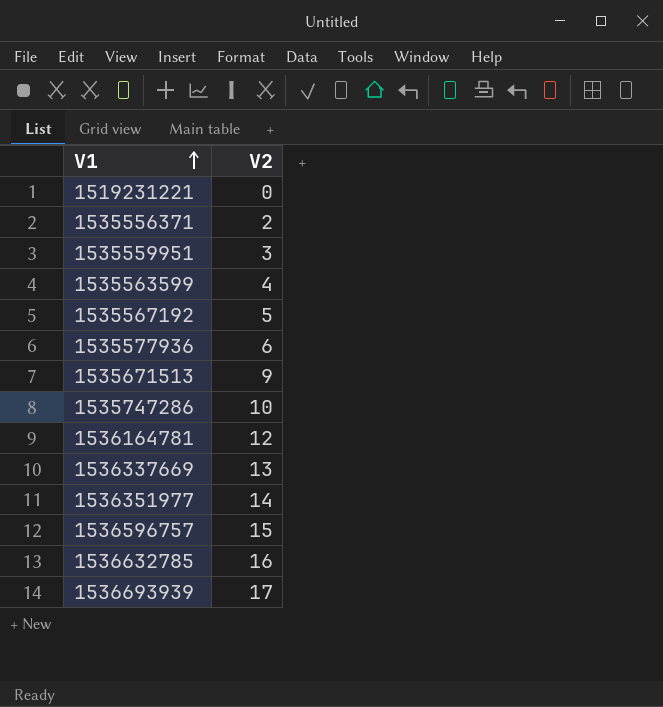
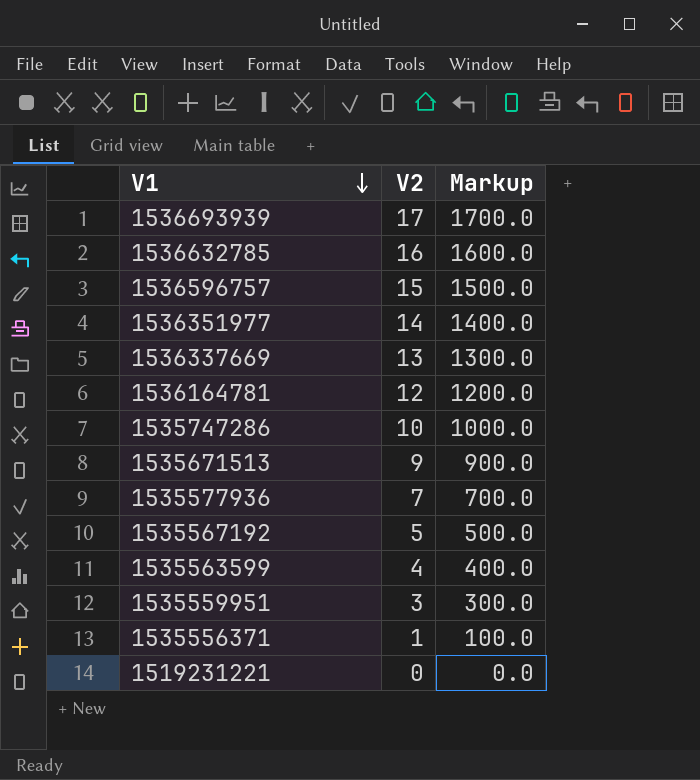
row order: V1 ascending -> V1 descending
column Markup | formula: none -> [V2] * 100
1535577936 | V2: 6 -> 7
1535556371 | V2: 2 -> 1

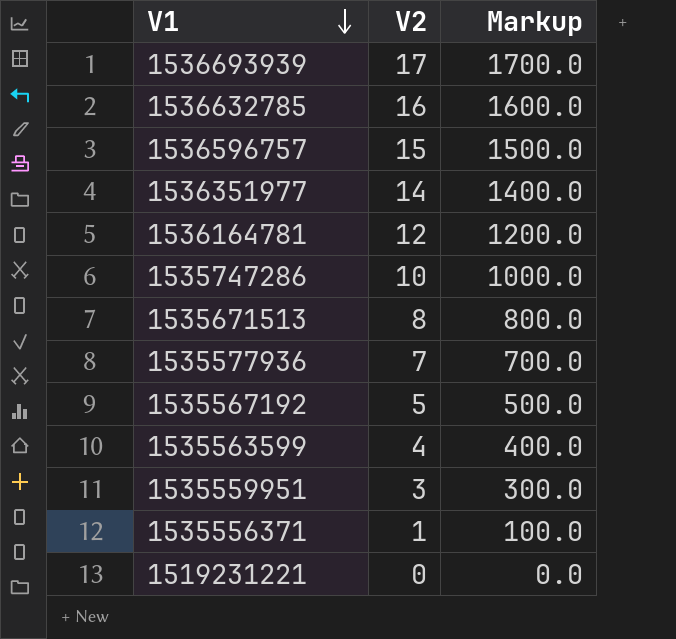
row 1536337669: 13 | 1300.0 -> none
1535671513 | V2: 9 -> 8
1535671513 | Markup: 900.0 -> 800.0

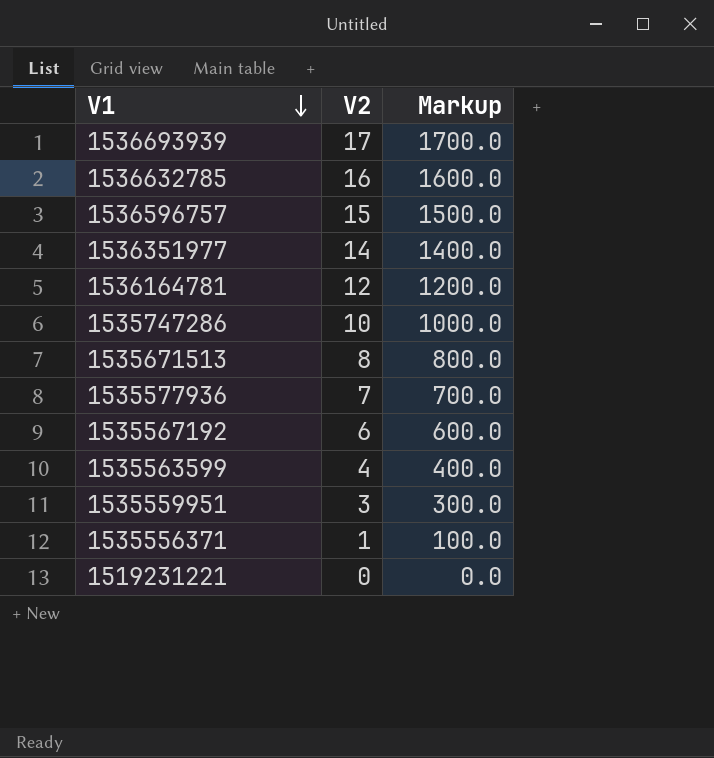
1535567192 | V2: 5 -> 6
1535567192 | Markup: 500.0 -> 600.0

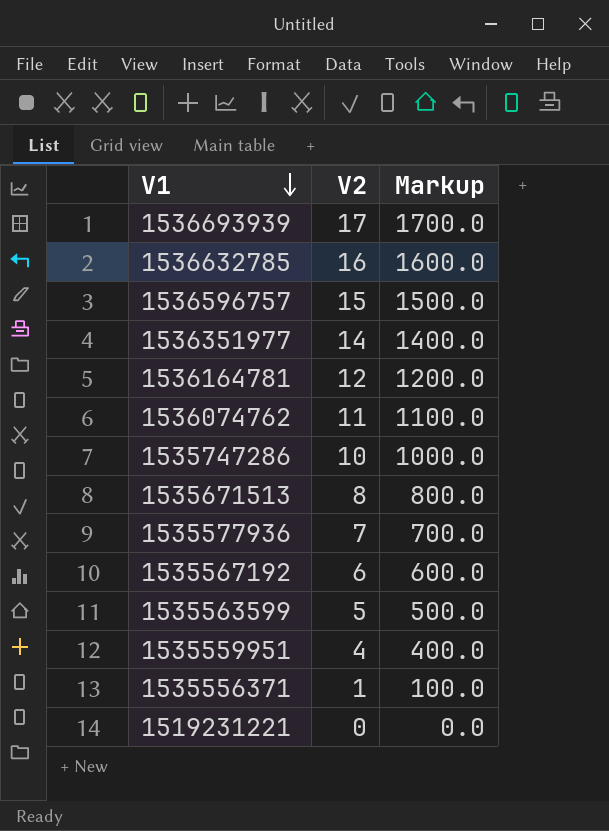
row 1536074762: none -> 11 | 1100.0
1535563599 | V2: 4 -> 5
1535563599 | Markup: 400.0 -> 500.0
1535559951 | V2: 3 -> 4
1535559951 | Markup: 300.0 -> 400.0

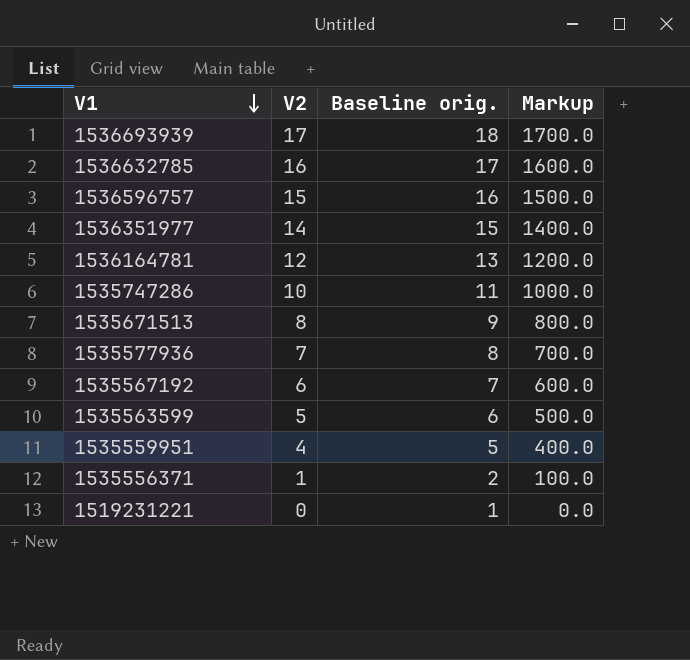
column Baseline orig. | formula: none -> [V2] + 1
row 1536074762: 11 | 1100.0 -> none

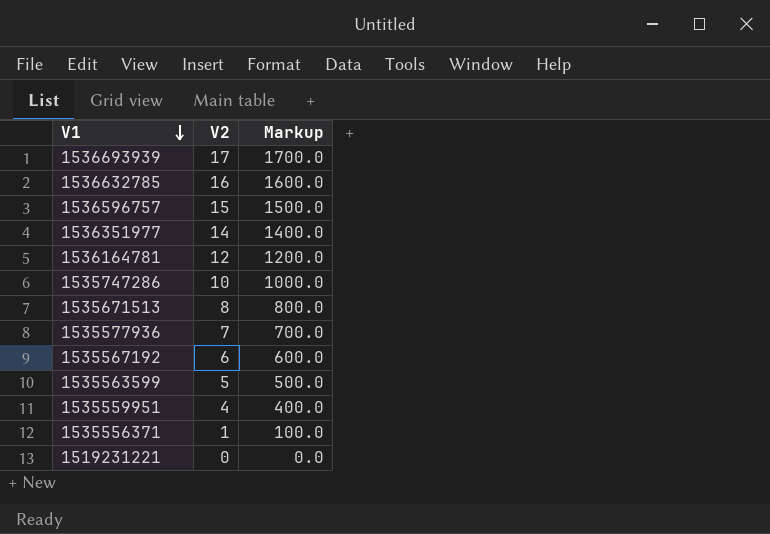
column Baseline orig. | formula: [V2] + 1 -> none

